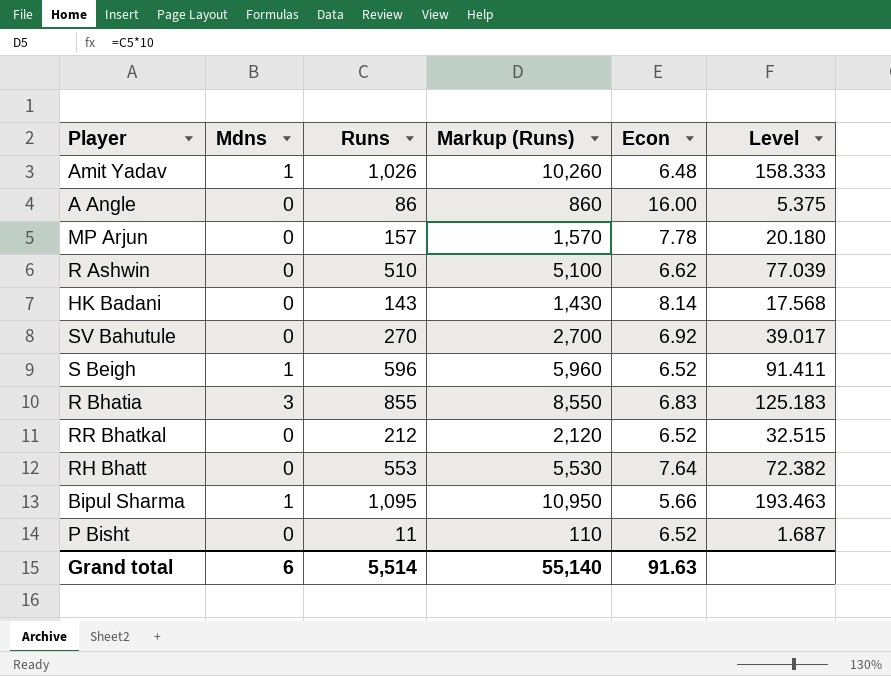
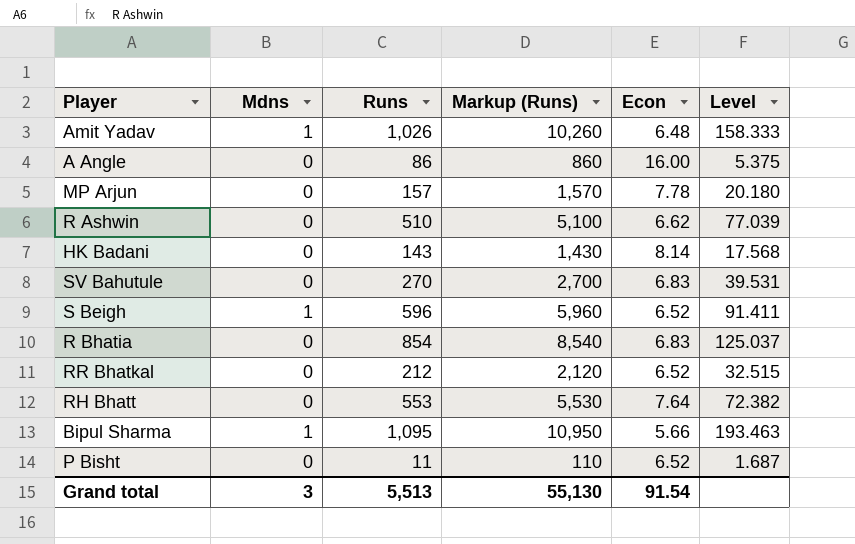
SV Bahutule | Econ: 6.92 -> 6.83
SV Bahutule | Level: 39.017 -> 39.531
R Bhatia | Mdns: 3 -> 0
R Bhatia | Runs: 855 -> 854
R Bhatia | Markup (Runs): 8,550 -> 8,540
R Bhatia | Level: 125.183 -> 125.037
Grand total | Mdns: 6 -> 3
Grand total | Runs: 5,514 -> 5,513
Grand total | Markup (Runs): 55,140 -> 55,130
Grand total | Econ: 91.63 -> 91.54

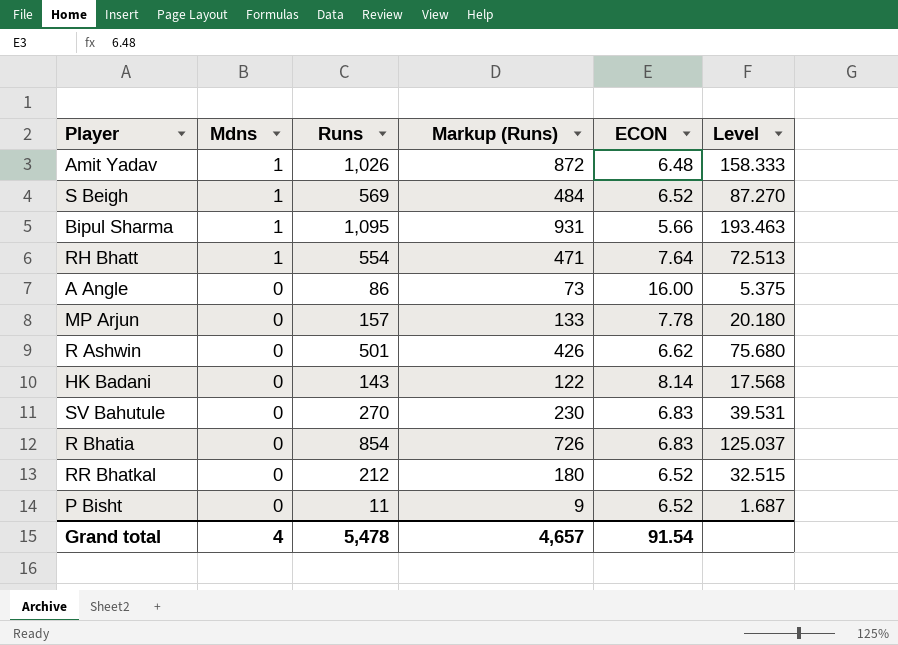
row order: none -> Mdns descending
column Markup (Runs) | formula: [Runs] * 10 -> [Runs] * 0.85
column name: Econ -> ECON
S Beigh | Runs: 596 -> 569
S Beigh | Level: 91.411 -> 87.270
RH Bhatt | Mdns: 0 -> 1
RH Bhatt | Runs: 553 -> 554
RH Bhatt | Level: 72.382 -> 72.513
R Ashwin | Runs: 510 -> 501
R Ashwin | Level: 77.039 -> 75.680
Grand total | Mdns: 3 -> 4
Grand total | Runs: 5,513 -> 5,478
Grand total | Markup (Runs): 55,130 -> 4,657

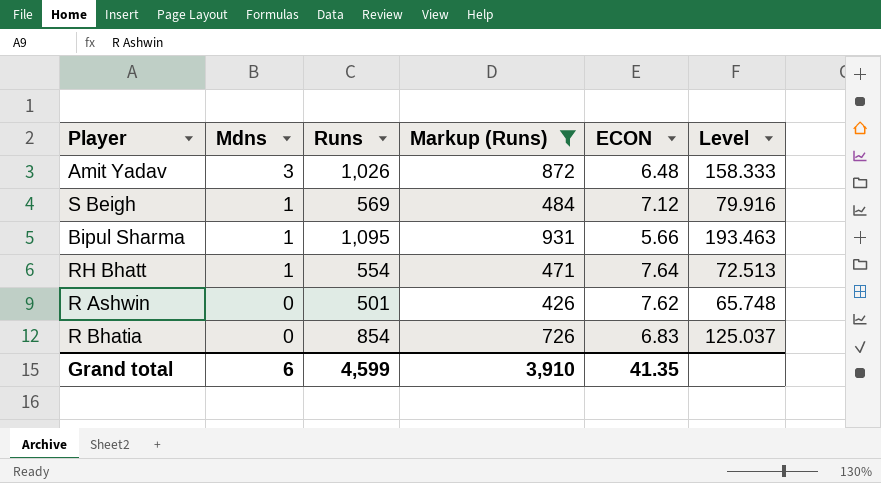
filter: none -> Markup (Runs) >= 426
Amit Yadav | Mdns: 1 -> 3
S Beigh | ECON: 6.52 -> 7.12
S Beigh | Level: 87.270 -> 79.916
R Ashwin | ECON: 6.62 -> 7.62
R Ashwin | Level: 75.680 -> 65.748
Grand total | Mdns: 4 -> 6
Grand total | Runs: 5,478 -> 4,599
Grand total | Markup (Runs): 4,657 -> 3,910
Grand total | ECON: 91.54 -> 41.35

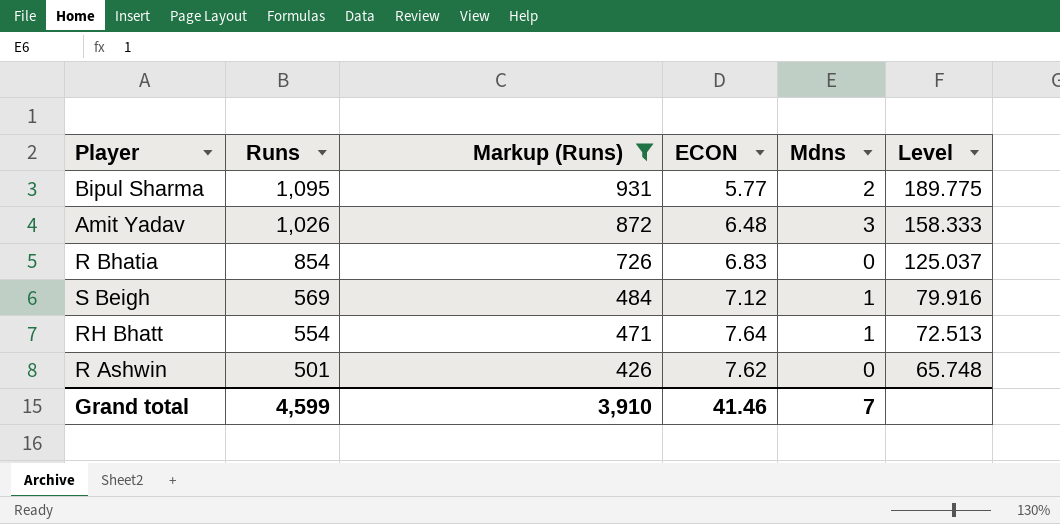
row order: Mdns descending -> Runs descending
column Mdns | position: 2 -> 5
Bipul Sharma | ECON: 5.66 -> 5.77
Bipul Sharma | Mdns: 1 -> 2
Bipul Sharma | Level: 193.463 -> 189.775
Grand total | ECON: 41.35 -> 41.46
Grand total | Mdns: 6 -> 7

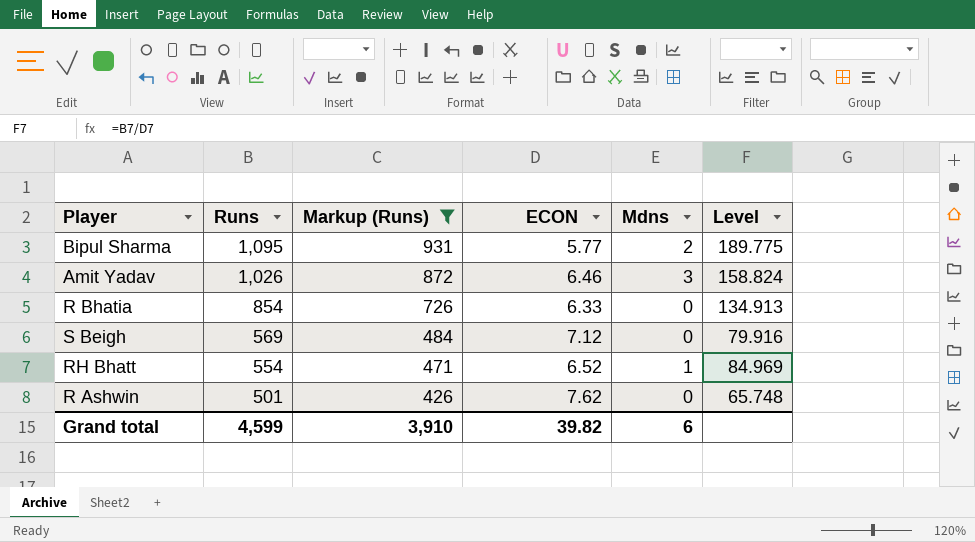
Amit Yadav | ECON: 6.48 -> 6.46
Amit Yadav | Level: 158.333 -> 158.824
R Bhatia | ECON: 6.83 -> 6.33
R Bhatia | Level: 125.037 -> 134.913
S Beigh | Mdns: 1 -> 0
RH Bhatt | ECON: 7.64 -> 6.52
RH Bhatt | Level: 72.513 -> 84.969
Grand total | ECON: 41.46 -> 39.82
Grand total | Mdns: 7 -> 6

